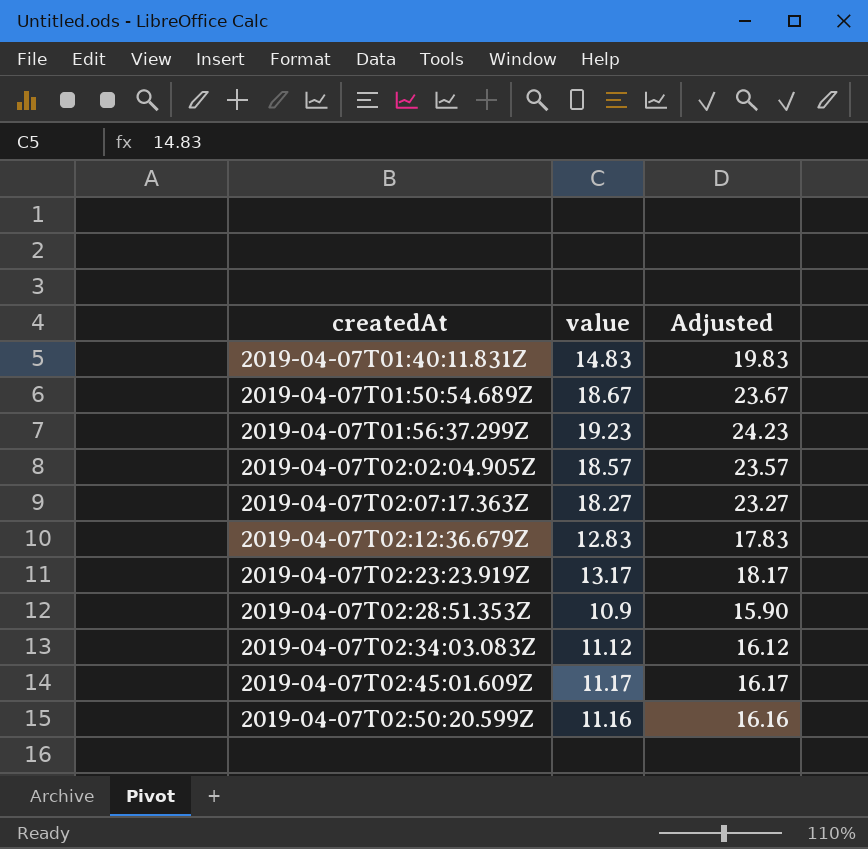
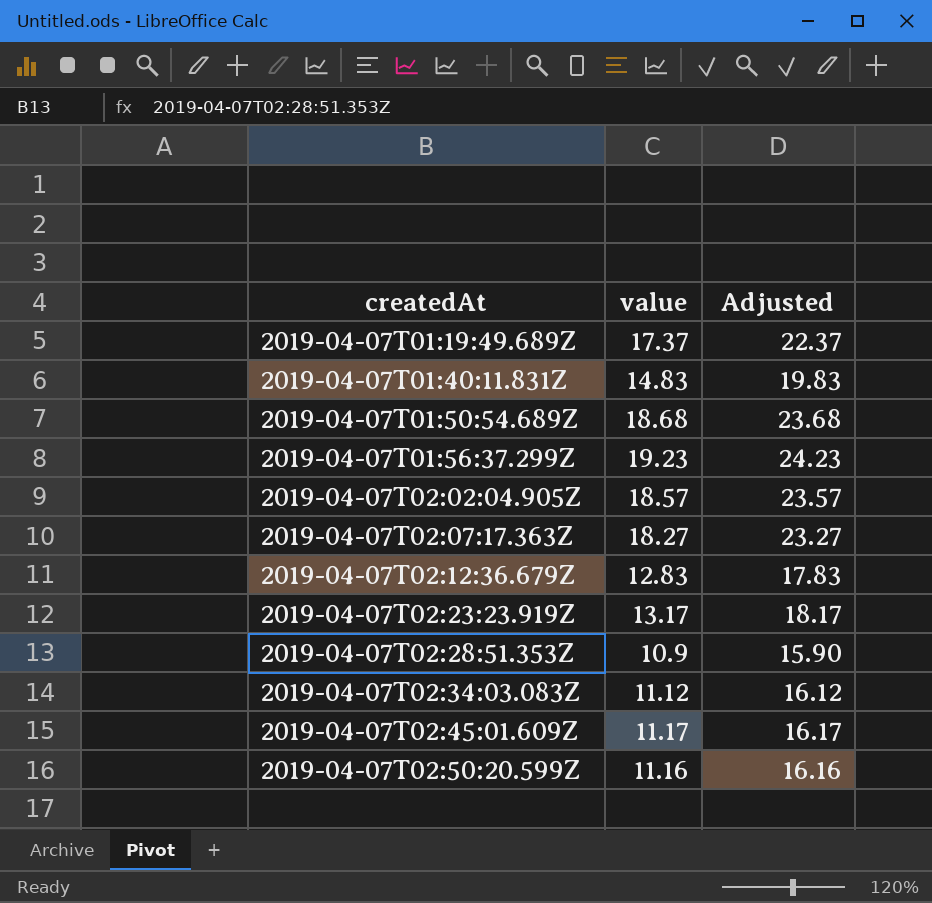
row 2019-04-07T01:19:49.689Z: none -> 17.37 | 22.37
2019-04-07T01:50:54.689Z | value: 18.67 -> 18.68
2019-04-07T01:50:54.689Z | Adjusted: 23.67 -> 23.68

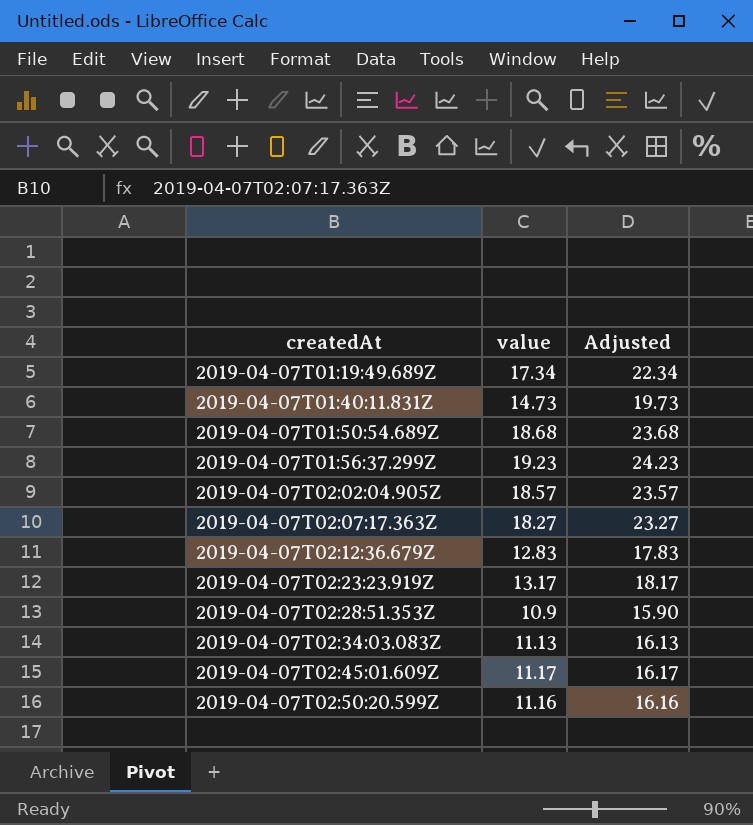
2019-04-07T01:19:49.689Z | value: 17.37 -> 17.34
2019-04-07T01:19:49.689Z | Adjusted: 22.37 -> 22.34
2019-04-07T01:40:11.831Z | value: 14.83 -> 14.73
2019-04-07T01:40:11.831Z | Adjusted: 19.83 -> 19.73
2019-04-07T02:34:03.083Z | value: 11.12 -> 11.13
2019-04-07T02:34:03.083Z | Adjusted: 16.12 -> 16.13

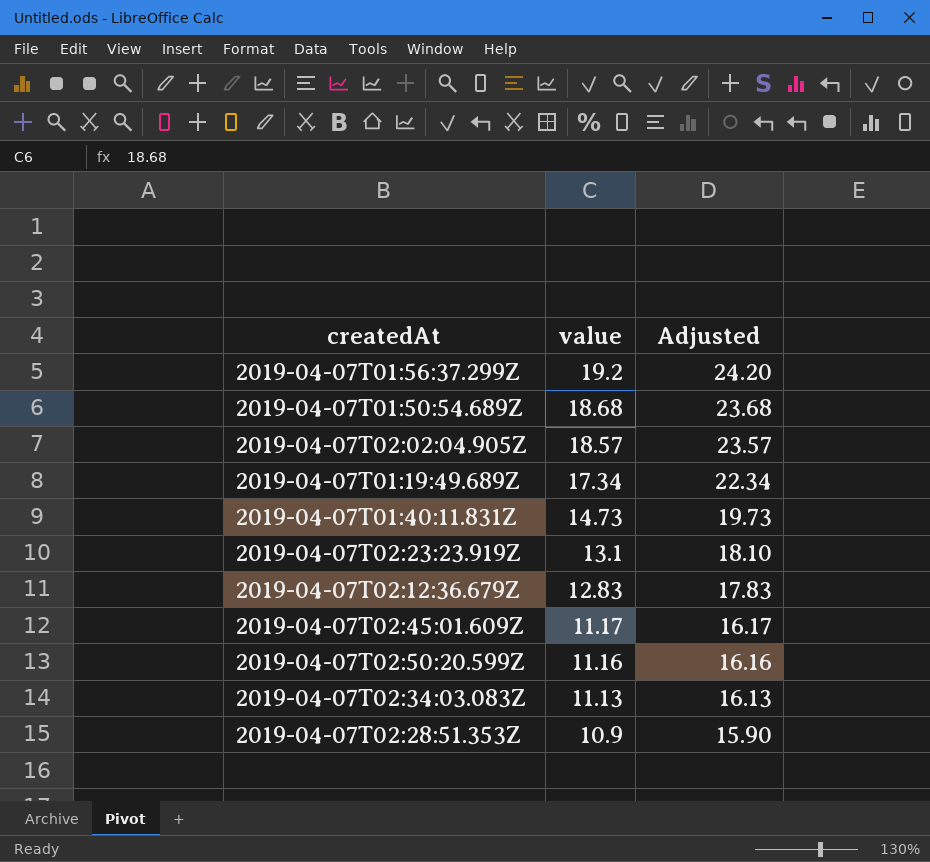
row order: createdAt ascending -> value descending
row 2019-04-07T02:07:17.363Z: 18.27 | 23.27 -> none
2019-04-07T01:56:37.299Z | value: 19.23 -> 19.2
2019-04-07T01:56:37.299Z | Adjusted: 24.23 -> 24.20
2019-04-07T02:23:23.919Z | value: 13.17 -> 13.1
2019-04-07T02:23:23.919Z | Adjusted: 18.17 -> 18.10

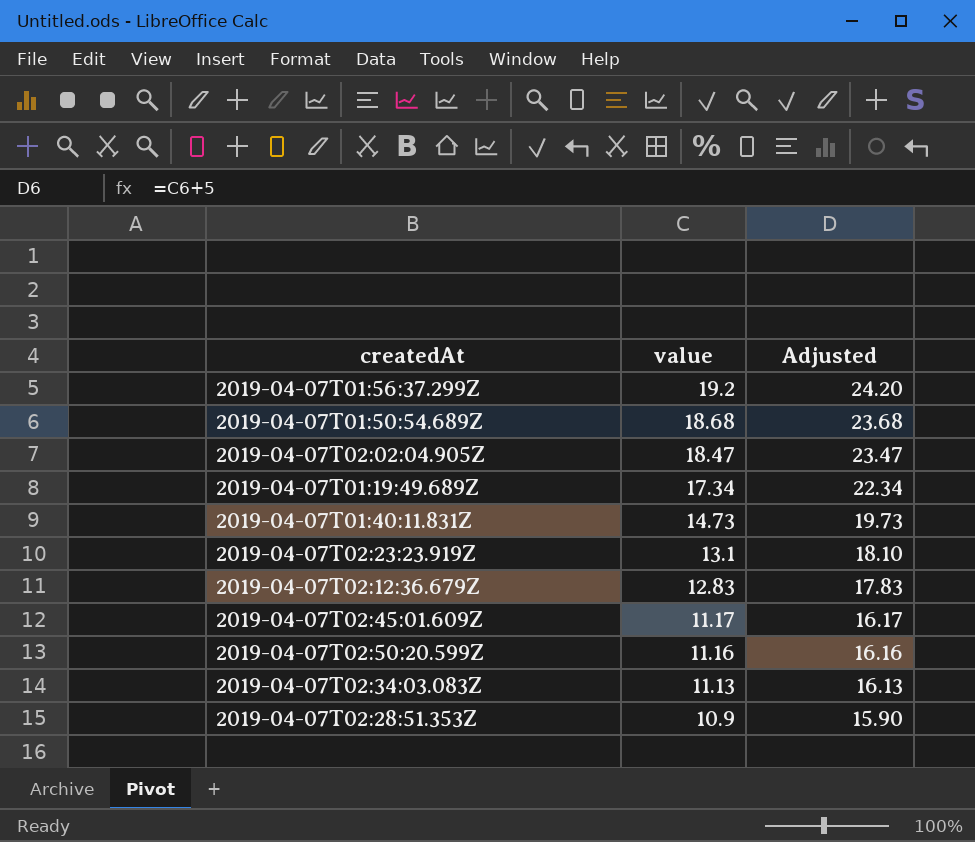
2019-04-07T02:02:04.905Z | value: 18.57 -> 18.47
2019-04-07T02:02:04.905Z | Adjusted: 23.57 -> 23.47

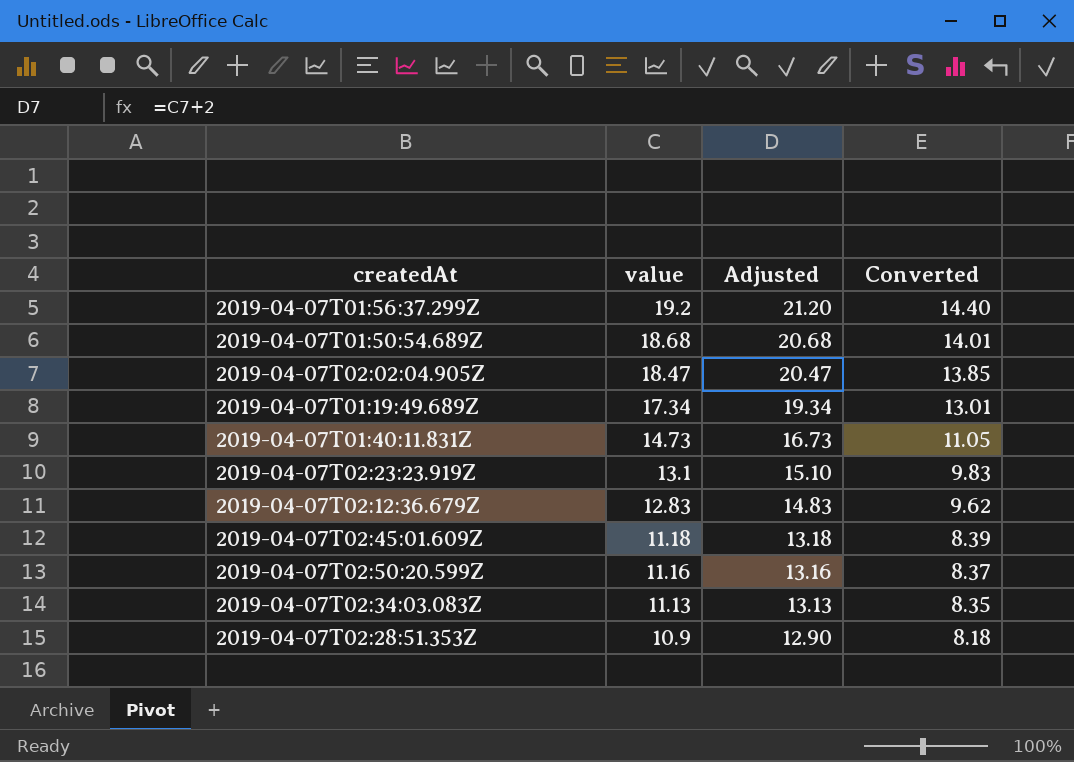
column Adjusted | formula: [value] + 5 -> [value] + 2
column Converted | formula: none -> [value] * 0.75
2019-04-07T02:45:01.609Z | value: 11.17 -> 11.18

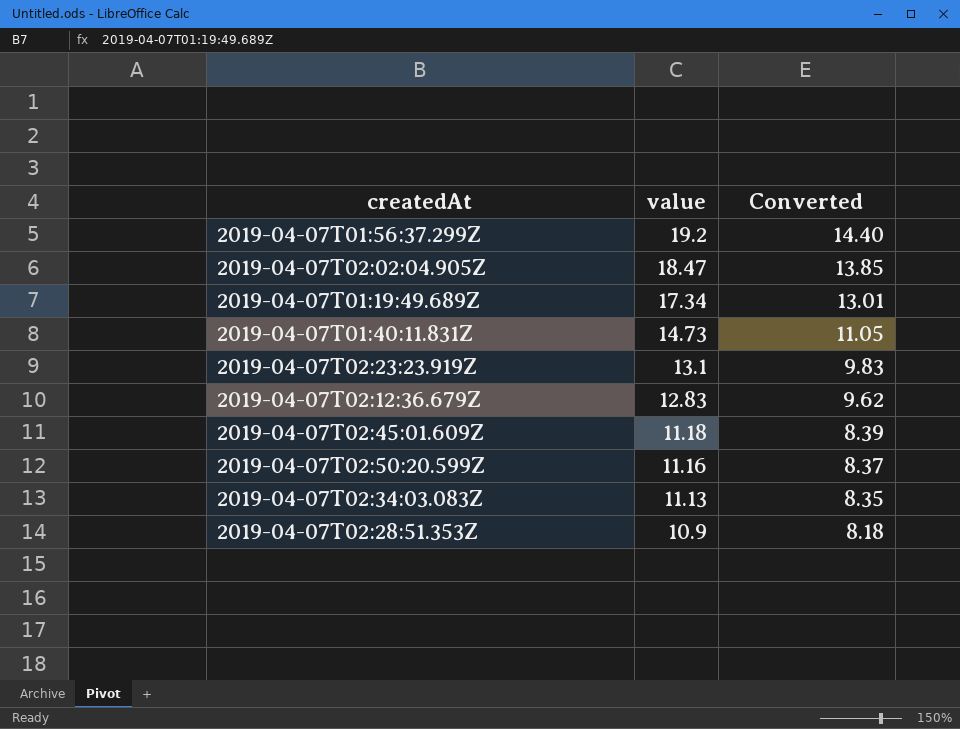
column Adjusted | formula: [value] + 2 -> none
row 2019-04-07T01:50:54.689Z: 18.68 | 20.68 | 14.01 -> none

